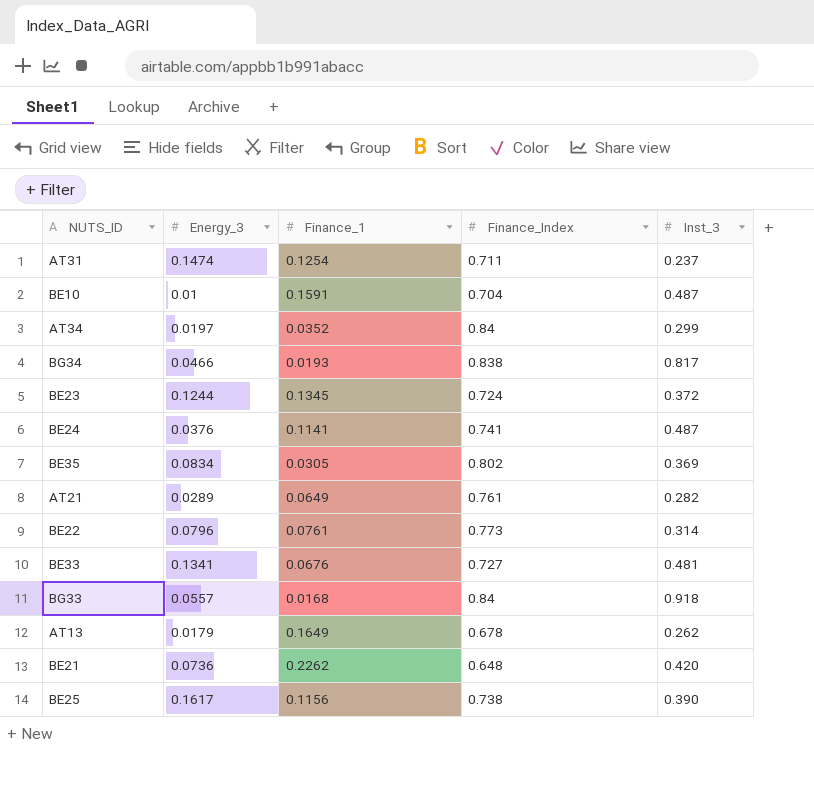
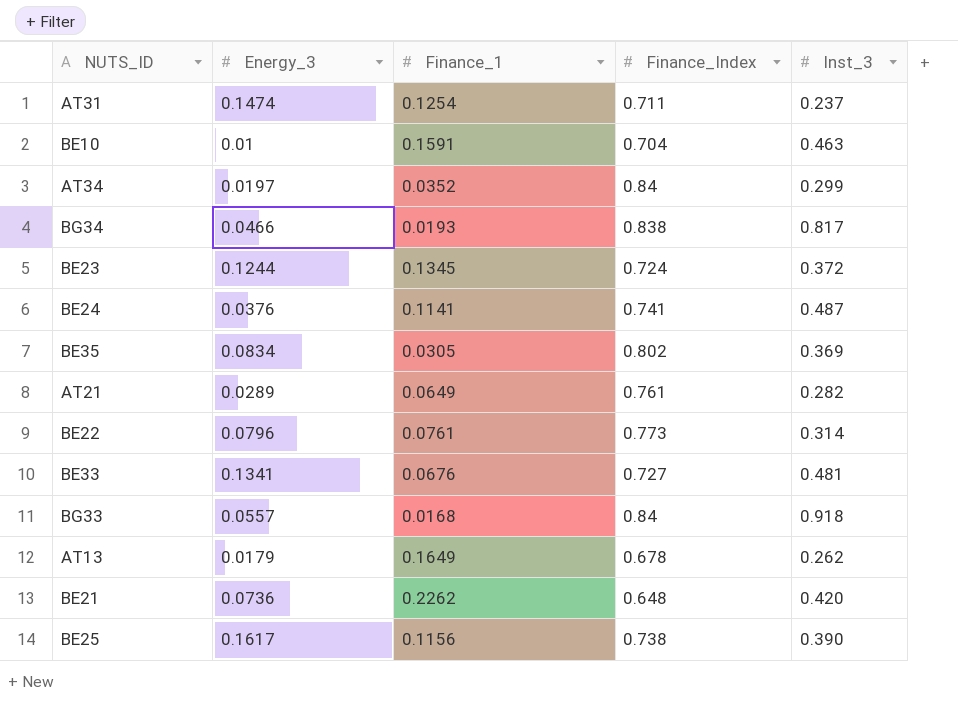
BE10 | Inst_3: 0.487 -> 0.463

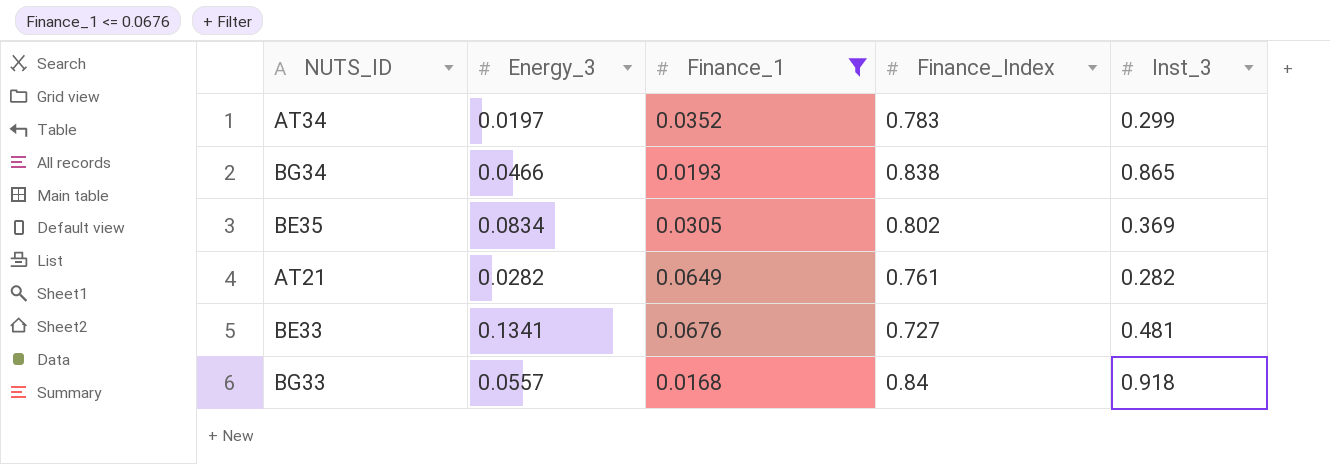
filter: none -> Finance_1 <= 0.0676
AT34 | Finance_Index: 0.84 -> 0.783
BG34 | Inst_3: 0.817 -> 0.865
AT21 | Energy_3: 0.0289 -> 0.0282

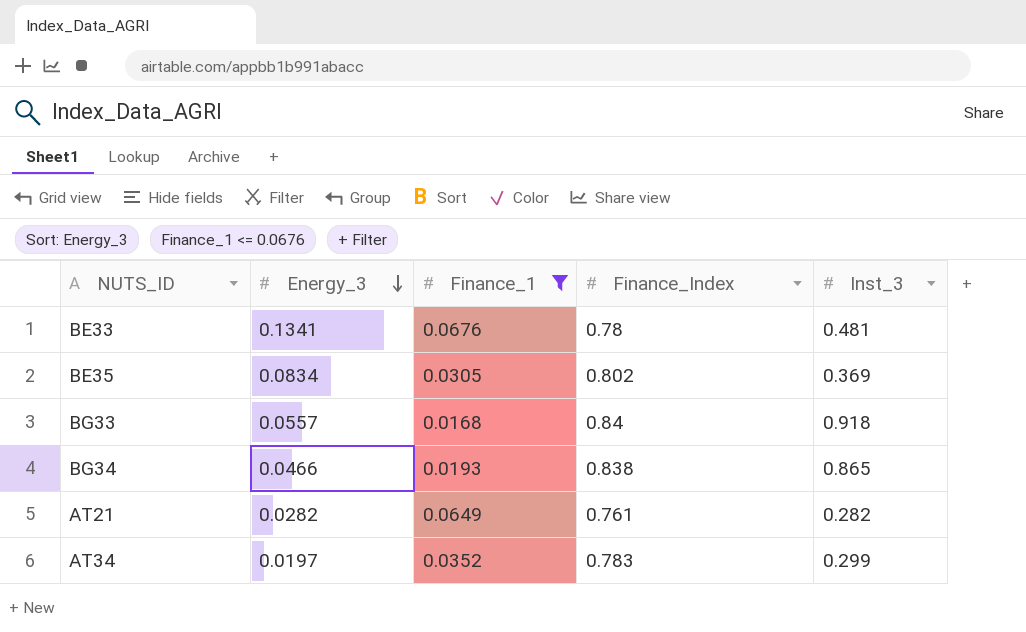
row order: none -> Energy_3 descending
BE33 | Finance_Index: 0.727 -> 0.78

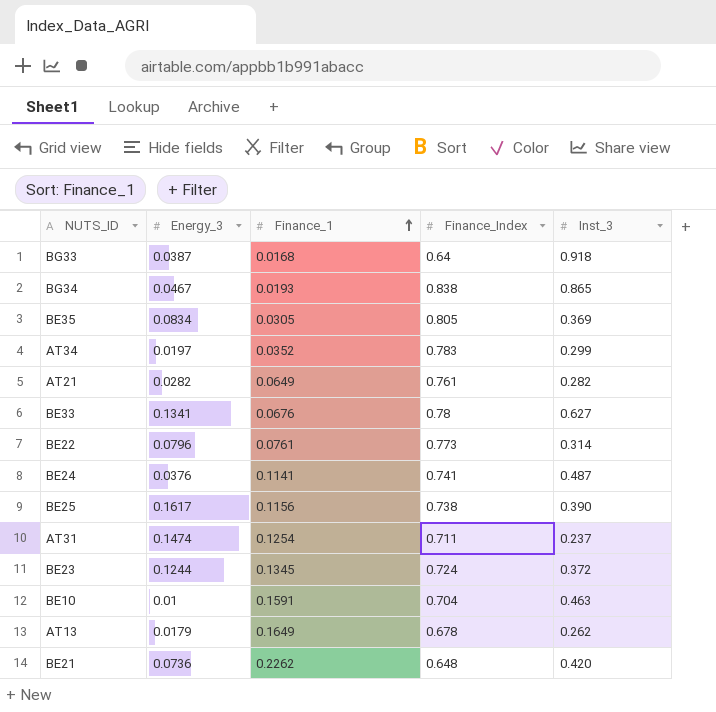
filter: Finance_1 <= 0.0676 -> none
row order: Energy_3 descending -> Finance_1 ascending
BG33 | Energy_3: 0.0557 -> 0.0387
BG33 | Finance_Index: 0.84 -> 0.64
BG34 | Energy_3: 0.0466 -> 0.0467
BE35 | Finance_Index: 0.802 -> 0.805
BE33 | Inst_3: 0.481 -> 0.627

